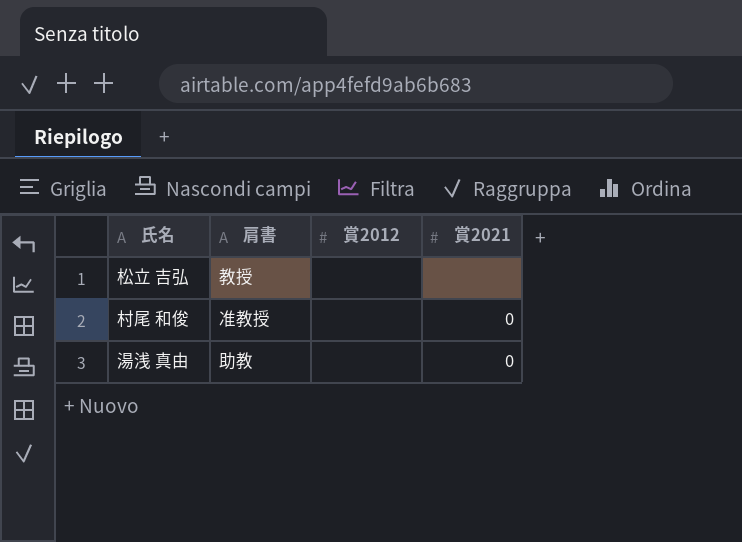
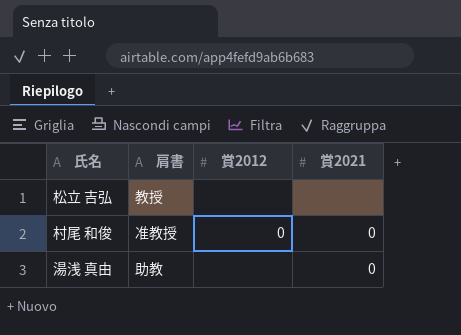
村尾 和俊 | 賞2012: none -> 0

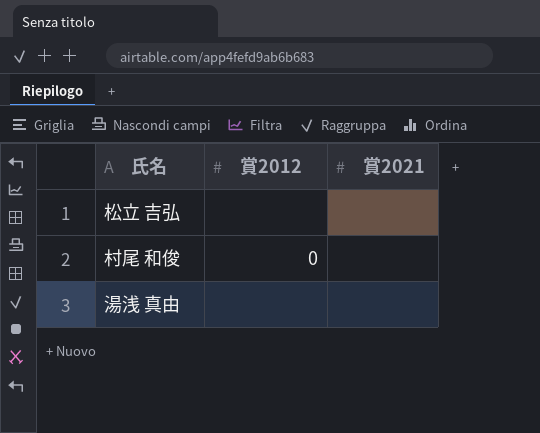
column 肩書 | position: 2 -> none
村尾 和俊 | 賞2021: 0 -> none
湯浅 真由 | 賞2021: 0 -> none

